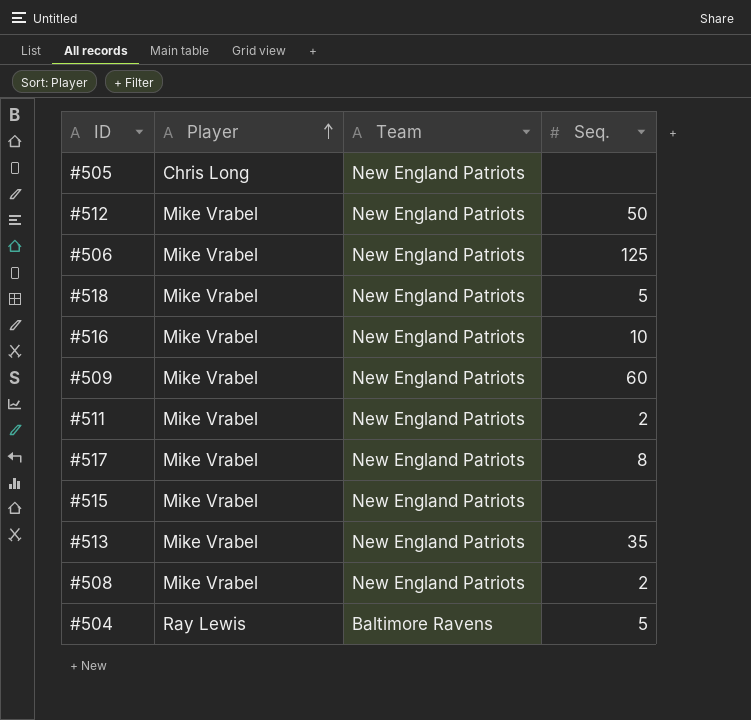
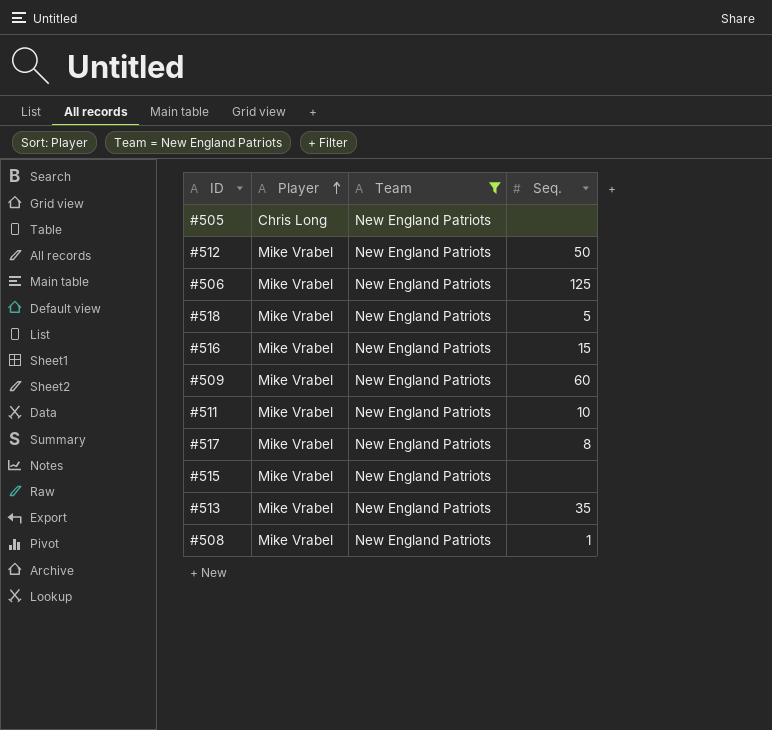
filter: none -> Team = New England Patriots
#516 | Seq.: 10 -> 15
#511 | Seq.: 2 -> 10
#508 | Seq.: 2 -> 1

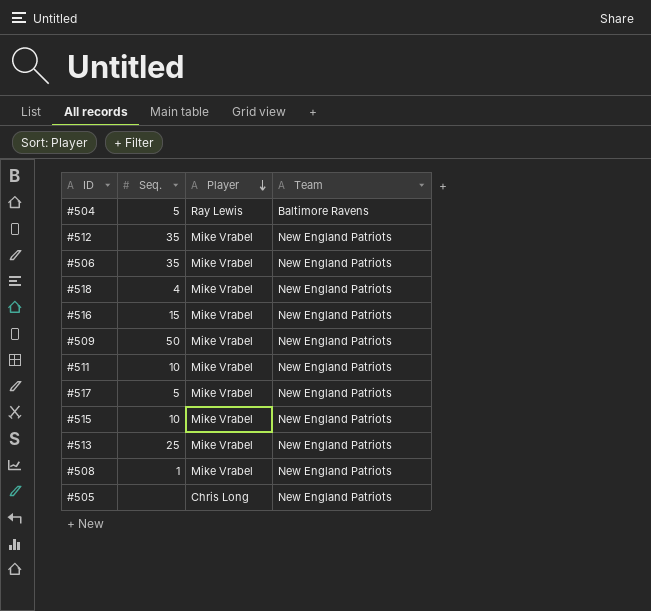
filter: Team = New England Patriots -> none
row order: Player ascending -> Player descending
column Seq. | position: 4 -> 2
#512 | Seq.: 50 -> 35
#506 | Seq.: 125 -> 35
#518 | Seq.: 5 -> 4
#509 | Seq.: 60 -> 50
#517 | Seq.: 8 -> 5
#515 | Seq.: none -> 10
#513 | Seq.: 35 -> 25

